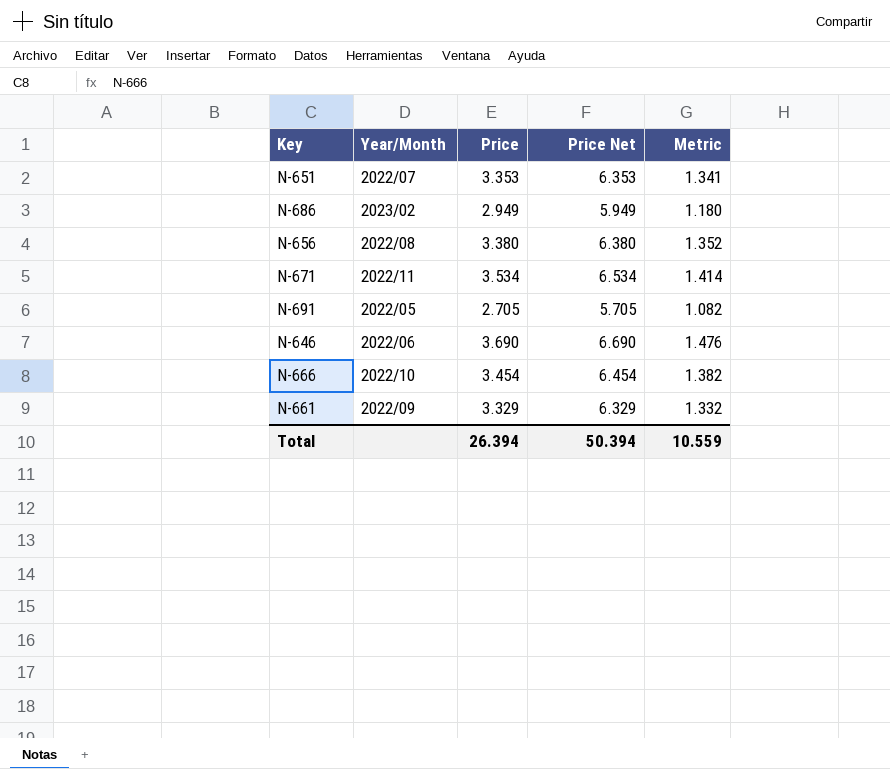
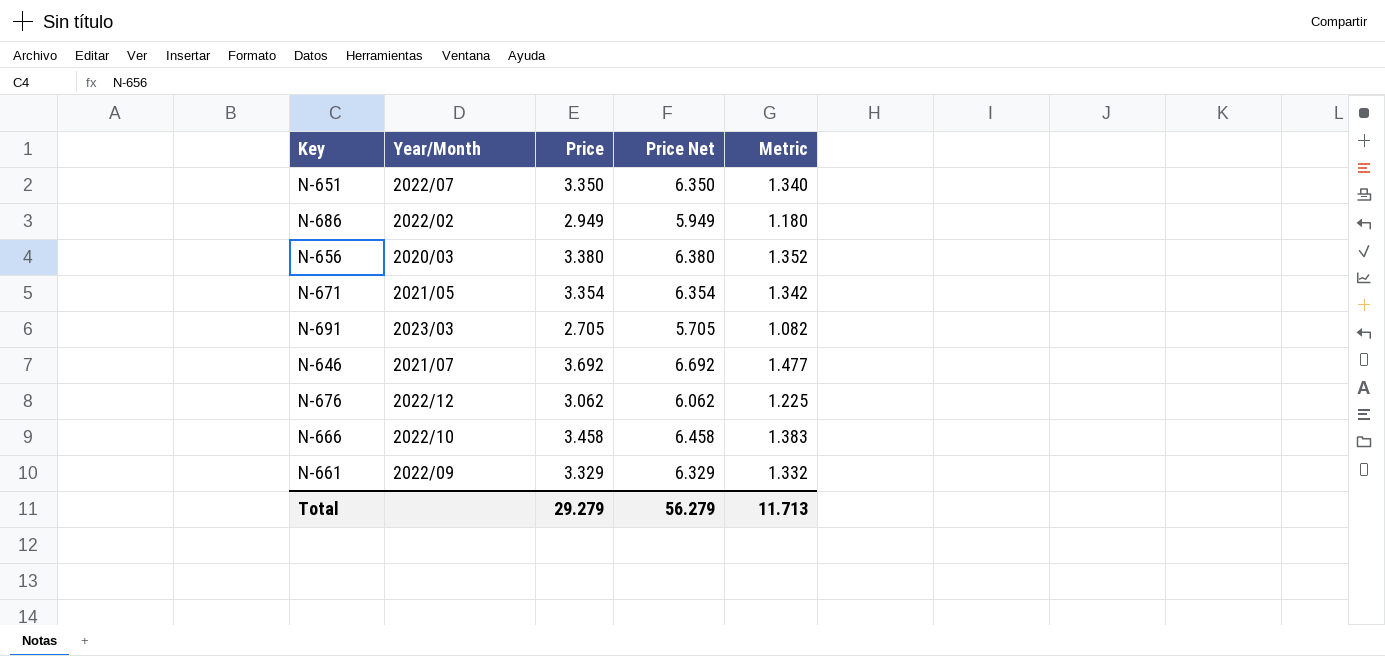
N-651 | Price: 3.353 -> 3.350
N-651 | Price Net: 6.353 -> 6.350
N-651 | Metric: 1.341 -> 1.340
N-686 | Year/Month: 2023/02 -> 2022/02
N-656 | Year/Month: 2022/08 -> 2020/03
N-671 | Year/Month: 2022/11 -> 2021/05
N-671 | Price: 3.534 -> 3.354
N-671 | Price Net: 6.534 -> 6.354
N-671 | Metric: 1.414 -> 1.342
N-691 | Year/Month: 2022/05 -> 2023/03
N-646 | Year/Month: 2022/06 -> 2021/07
N-646 | Price: 3.690 -> 3.692
N-646 | Price Net: 6.690 -> 6.692
N-646 | Metric: 1.476 -> 1.477
row N-676: none -> 2022/12 | 3.062 | 6.062 | 1.225
N-666 | Price: 3.454 -> 3.458
N-666 | Price Net: 6.454 -> 6.458
N-666 | Metric: 1.382 -> 1.383
Total | Price: 26.394 -> 29.279
Total | Price Net: 50.394 -> 56.279
Total | Metric: 10.559 -> 11.713

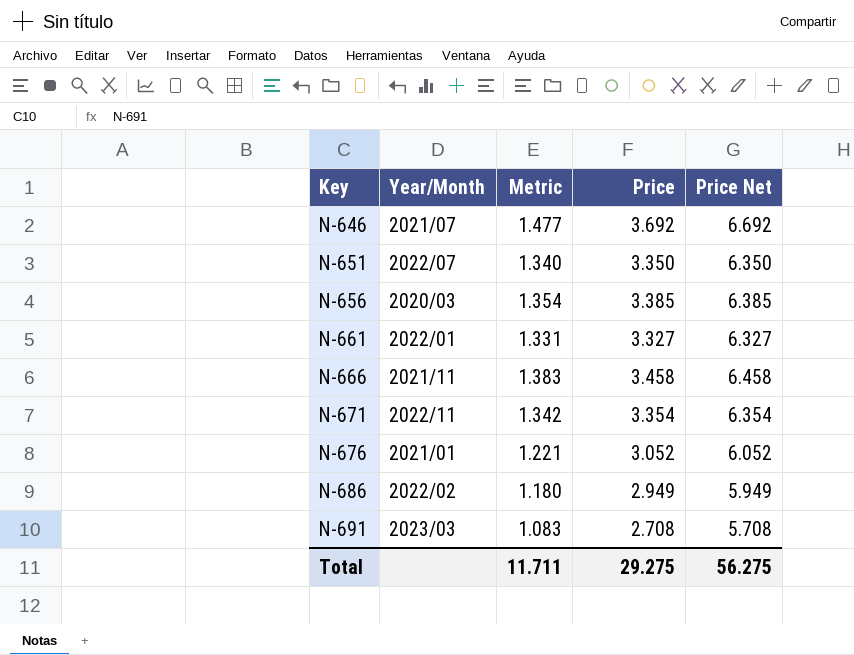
row order: none -> Key ascending
column Metric | position: 5 -> 3
N-656 | Metric: 1.352 -> 1.354
N-656 | Price: 3.380 -> 3.385
N-656 | Price Net: 6.380 -> 6.385
N-661 | Year/Month: 2022/09 -> 2022/01
N-661 | Metric: 1.332 -> 1.331
N-661 | Price: 3.329 -> 3.327
N-661 | Price Net: 6.329 -> 6.327
N-666 | Year/Month: 2022/10 -> 2021/11
N-671 | Year/Month: 2021/05 -> 2022/11
N-676 | Year/Month: 2022/12 -> 2021/01
N-676 | Metric: 1.225 -> 1.221
N-676 | Price: 3.062 -> 3.052
N-676 | Price Net: 6.062 -> 6.052
N-691 | Metric: 1.082 -> 1.083
N-691 | Price: 2.705 -> 2.708
N-691 | Price Net: 5.705 -> 5.708
Total | Metric: 11.713 -> 11.711
Total | Price: 29.279 -> 29.275
Total | Price Net: 56.279 -> 56.275

